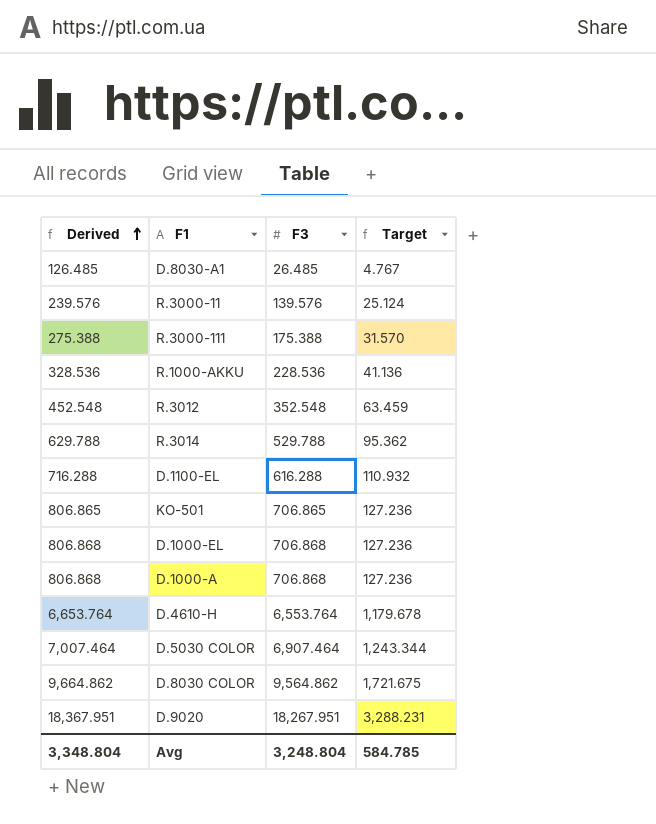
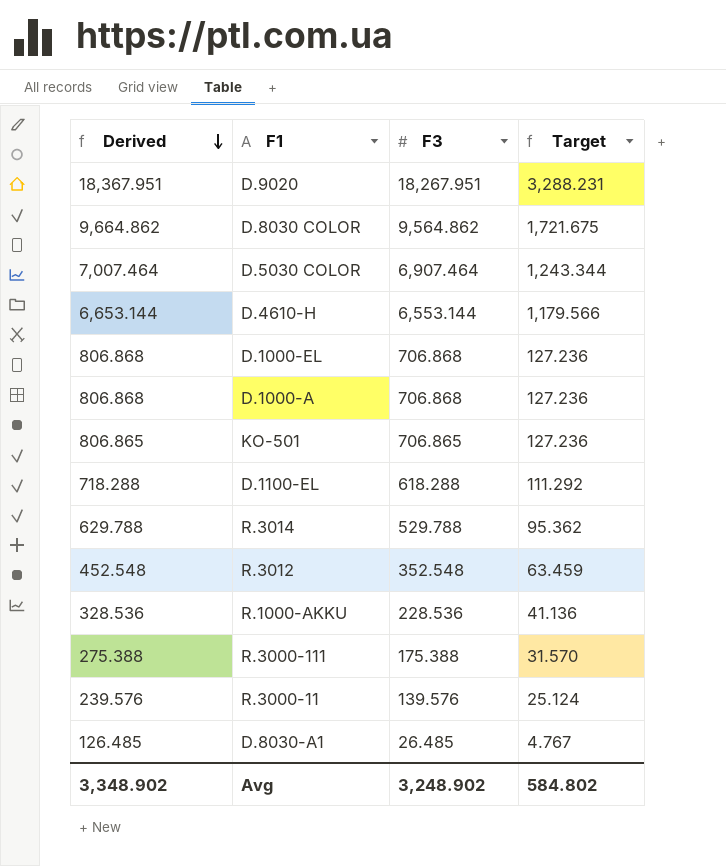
row order: Derived ascending -> Derived descending
D.4610-Н | Derived: 6,653.764 -> 6,653.144
D.4610-Н | F3: 6,553.764 -> 6,553.144
D.4610-Н | Target: 1,179.678 -> 1,179.566
D.1100-EL | Derived: 716.288 -> 718.288
D.1100-EL | F3: 616.288 -> 618.288
D.1100-EL | Target: 110.932 -> 111.292
Avg | Derived: 3,348.804 -> 3,348.902
Avg | F3: 3,248.804 -> 3,248.902
Avg | Target: 584.785 -> 584.802

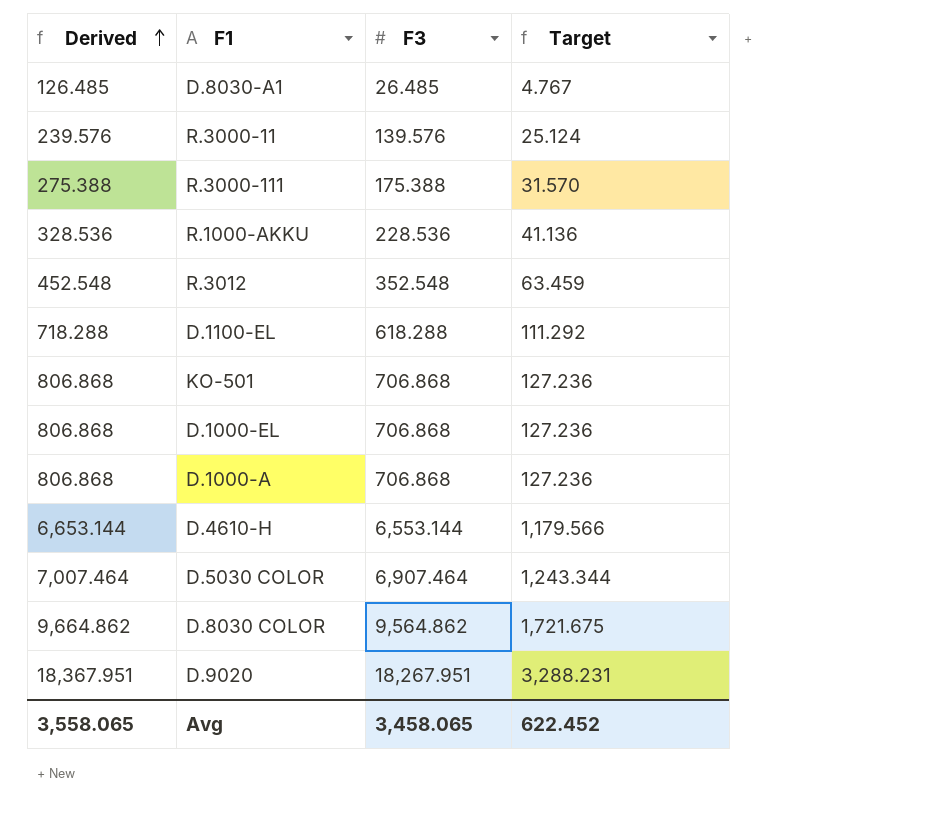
row order: Derived descending -> Derived ascending
row R.3014: 629.788 | 529.788 | 95.362 -> none
KO-501 | Derived: 806.865 -> 806.868
KO-501 | F3: 706.865 -> 706.868
Avg | Derived: 3,348.902 -> 3,558.065
Avg | F3: 3,248.902 -> 3,458.065
Avg | Target: 584.802 -> 622.452

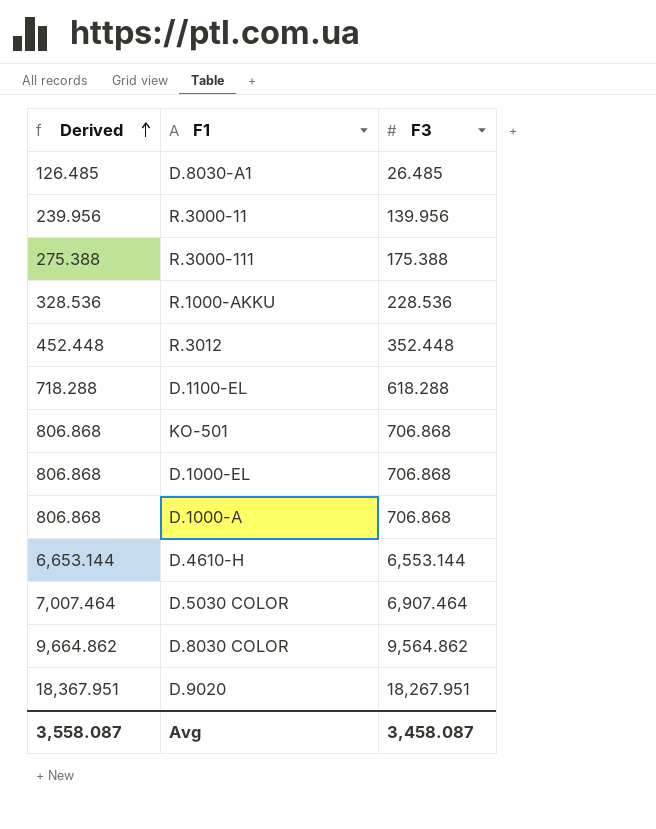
column Target | formula: [F3] * 0.18 -> none
R.3000-11 | Derived: 239.576 -> 239.956
R.3000-11 | F3: 139.576 -> 139.956
R.3012 | Derived: 452.548 -> 452.448
R.3012 | F3: 352.548 -> 352.448
Avg | Derived: 3,558.065 -> 3,558.087
Avg | F3: 3,458.065 -> 3,458.087

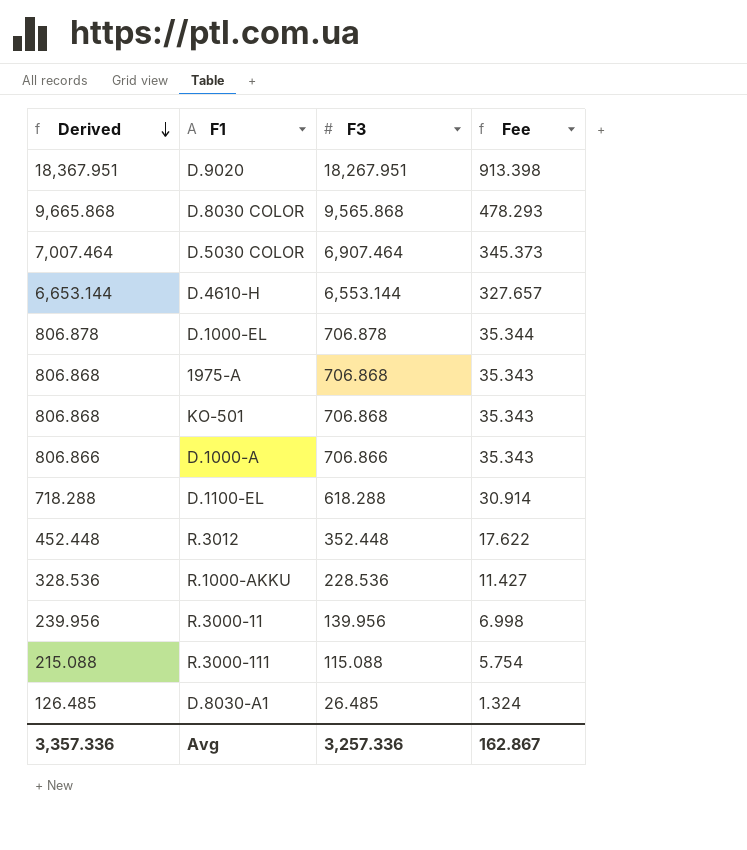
row order: Derived ascending -> Derived descending
column Fee | formula: none -> [F3] * 0.05
D.8030 COLOR | Derived: 9,664.862 -> 9,665.868
D.8030 COLOR | F3: 9,564.862 -> 9,565.868
D.1000-EL | Derived: 806.868 -> 806.878
D.1000-EL | F3: 706.868 -> 706.878
row 1975-A: none -> 806.868 | 706.868 | 35.343
D.1000-A | Derived: 806.868 -> 806.866
D.1000-A | F3: 706.868 -> 706.866
R.3000-111 | Derived: 275.388 -> 215.088
R.3000-111 | F3: 175.388 -> 115.088
Avg | Derived: 3,558.087 -> 3,357.336
Avg | F3: 3,458.087 -> 3,257.336

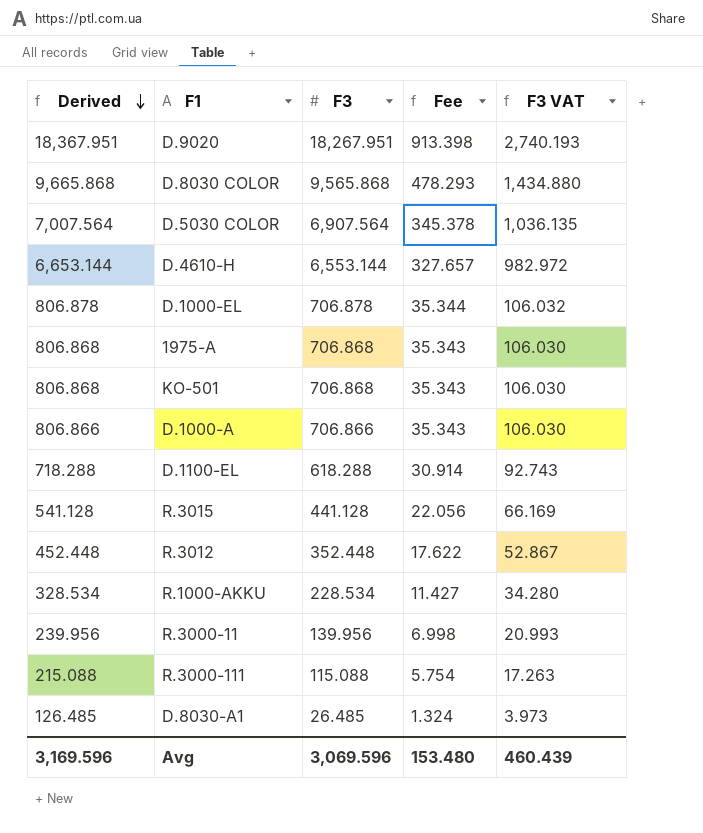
column F3 VAT | formula: none -> [F3] * 0.15
D.5030 COLOR | Derived: 7,007.464 -> 7,007.564
D.5030 COLOR | F3: 6,907.464 -> 6,907.564
D.5030 COLOR | Fee: 345.373 -> 345.378
row R.3015: none -> 541.128 | 441.128 | 22.056 | 66.169
R.1000-AKKU | Derived: 328.536 -> 328.534
R.1000-AKKU | F3: 228.536 -> 228.534
Avg | Derived: 3,357.336 -> 3,169.596
Avg | F3: 3,257.336 -> 3,069.596
Avg | Fee: 162.867 -> 153.480

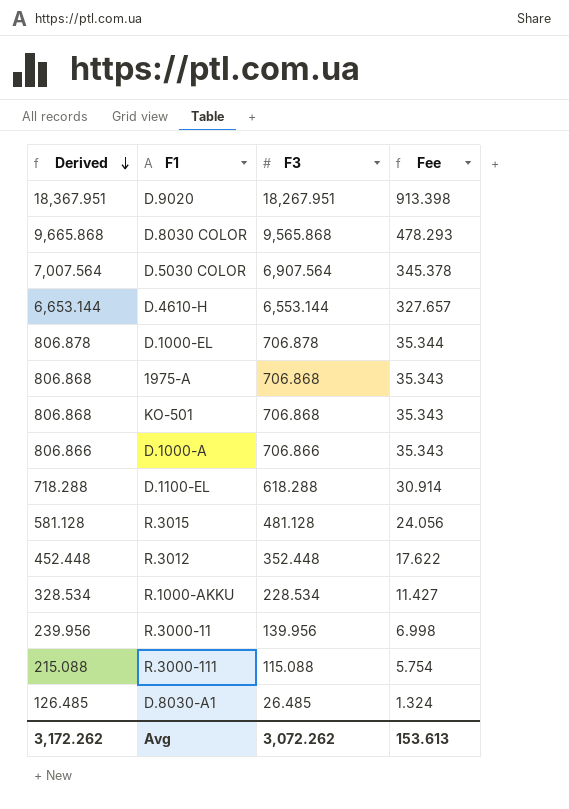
column F3 VAT | formula: [F3] * 0.15 -> none
R.3015 | Derived: 541.128 -> 581.128
R.3015 | F3: 441.128 -> 481.128
R.3015 | Fee: 22.056 -> 24.056
Avg | Derived: 3,169.596 -> 3,172.262
Avg | F3: 3,069.596 -> 3,072.262
Avg | Fee: 153.480 -> 153.613

